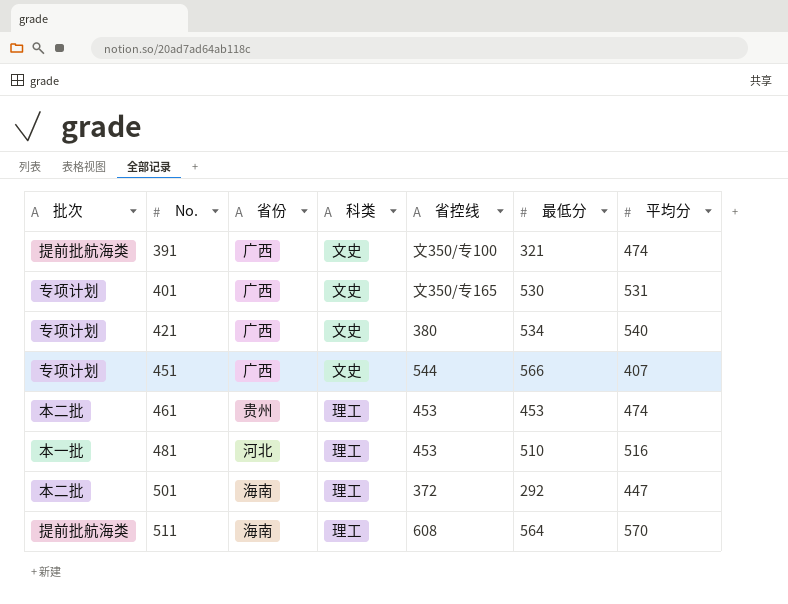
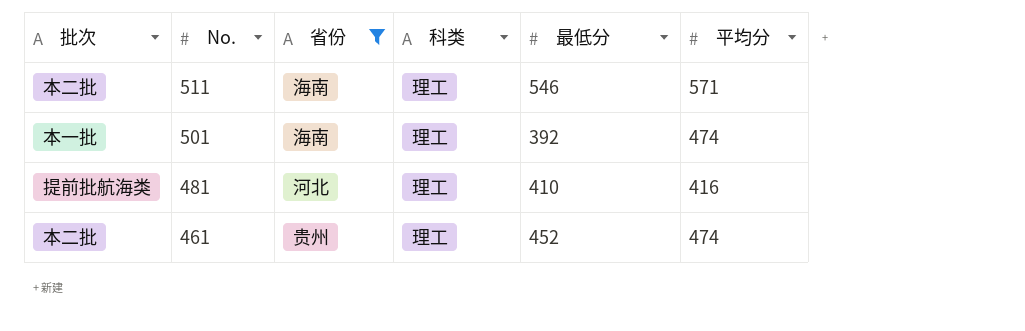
filter: none -> 省份 != 广西
row order: No. ascending -> No. descending
column 省控线 | position: 5 -> none
511 | 批次: 提前批航海类 -> 本二批
511 | 最低分: 564 -> 546
511 | 平均分: 570 -> 571
501 | 批次: 本二批 -> 本一批
501 | 最低分: 292 -> 392
501 | 平均分: 447 -> 474
481 | 批次: 本一批 -> 提前批航海类
481 | 最低分: 510 -> 410
481 | 平均分: 516 -> 416
461 | 最低分: 453 -> 452

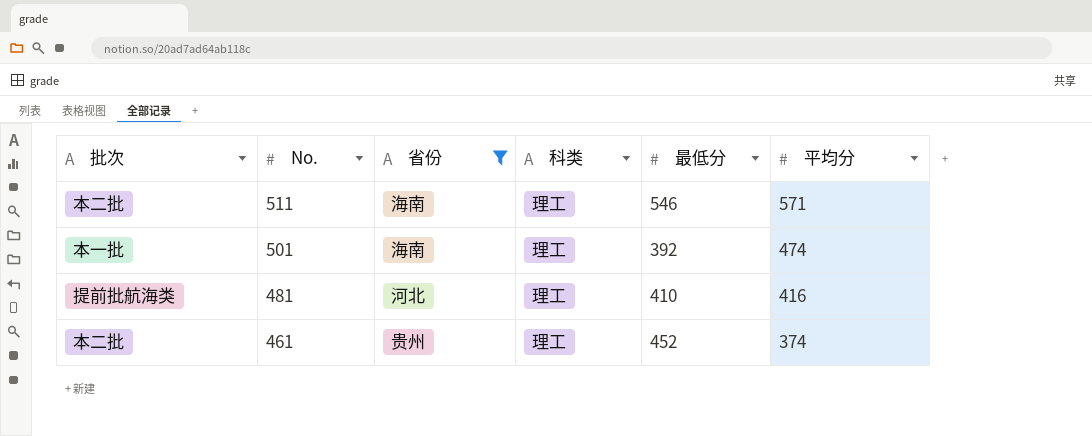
461 | 平均分: 474 -> 374

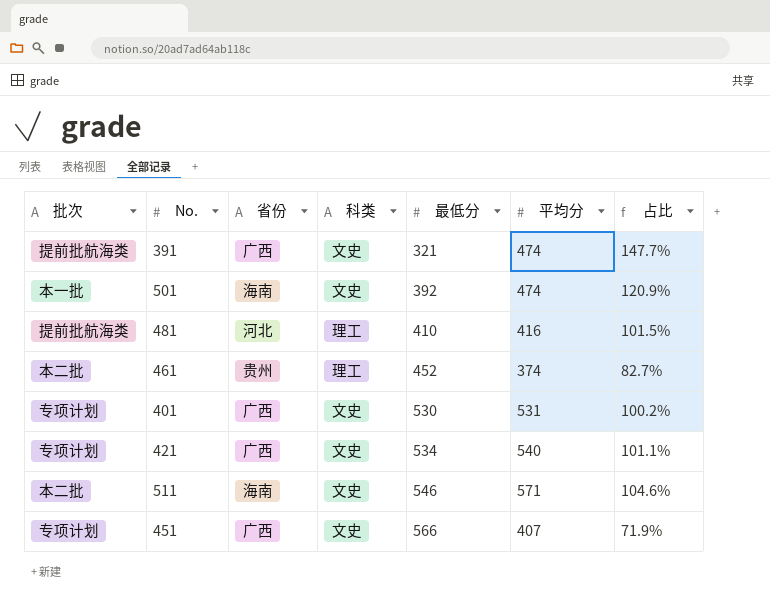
filter: 省份 != 广西 -> none
row order: No. descending -> 最低分 ascending
column 占比 | formula: none -> [平均分] / [最低分]
501 | 科类: 理工 -> 文史
511 | 科类: 理工 -> 文史

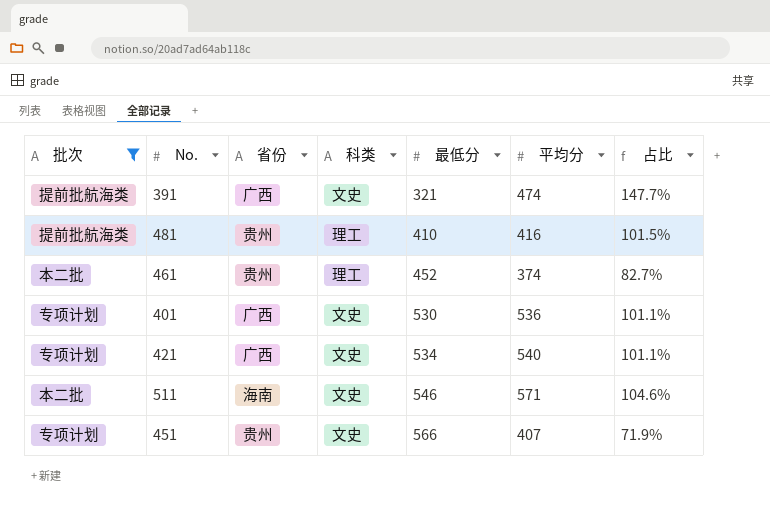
filter: none -> 批次 != 本一批
481 | 省份: 河北 -> 贵州
401 | 平均分: 531 -> 536
401 | 占比: 100.2% -> 101.1%
451 | 省份: 广西 -> 贵州

